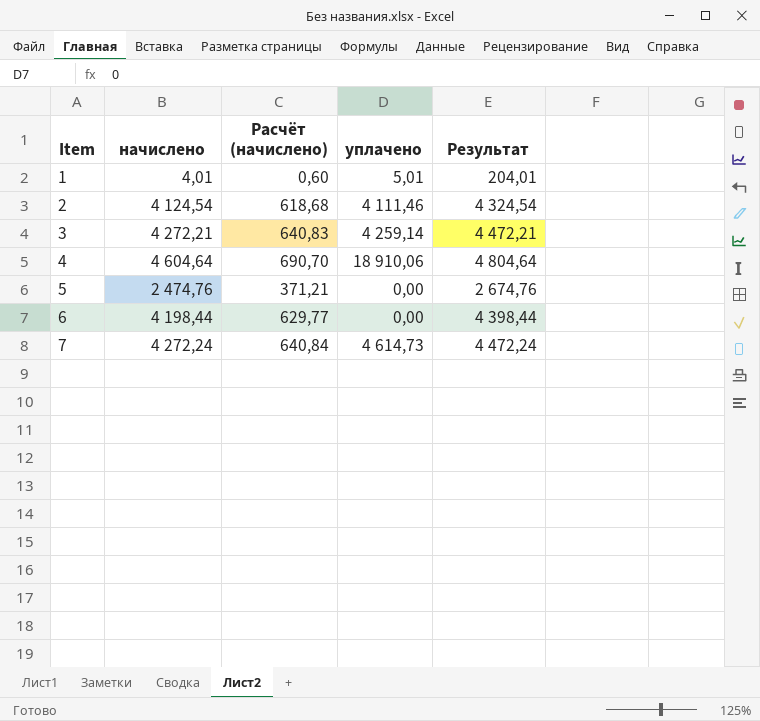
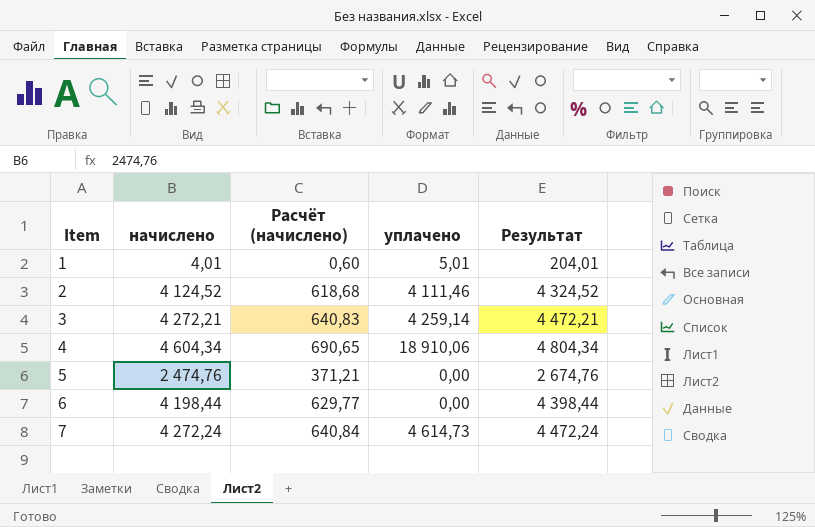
2 | начислено: 4 124,54 -> 4 124,52
2 | Результат: 4 324,54 -> 4 324,52
4 | начислено: 4 604,64 -> 4 604,34
4 | Расчёт (начислено): 690,70 -> 690,65
4 | Результат: 4 804,64 -> 4 804,34

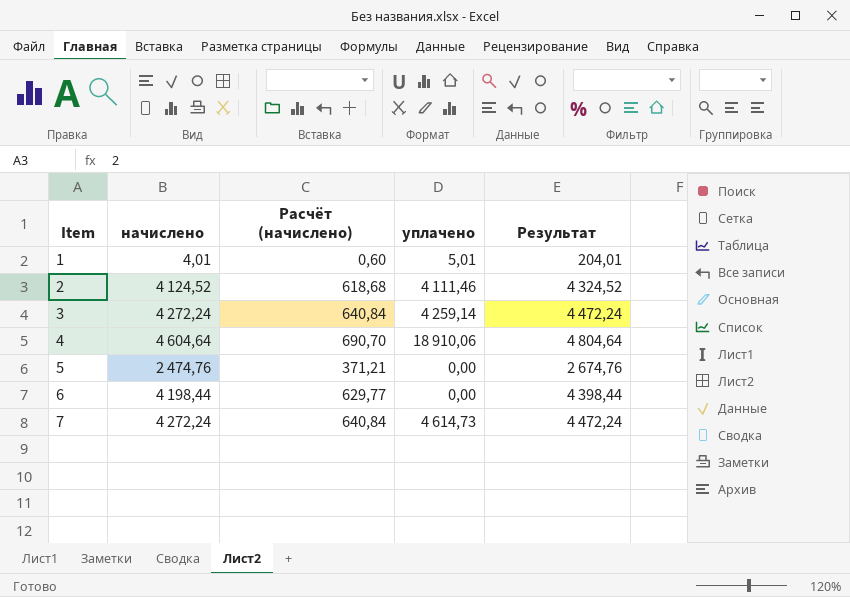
3 | начислено: 4 272,21 -> 4 272,24
3 | Расчёт (начислено): 640,83 -> 640,84
3 | Результат: 4 472,21 -> 4 472,24
4 | начислено: 4 604,34 -> 4 604,64
4 | Расчёт (начислено): 690,65 -> 690,70
4 | Результат: 4 804,34 -> 4 804,64

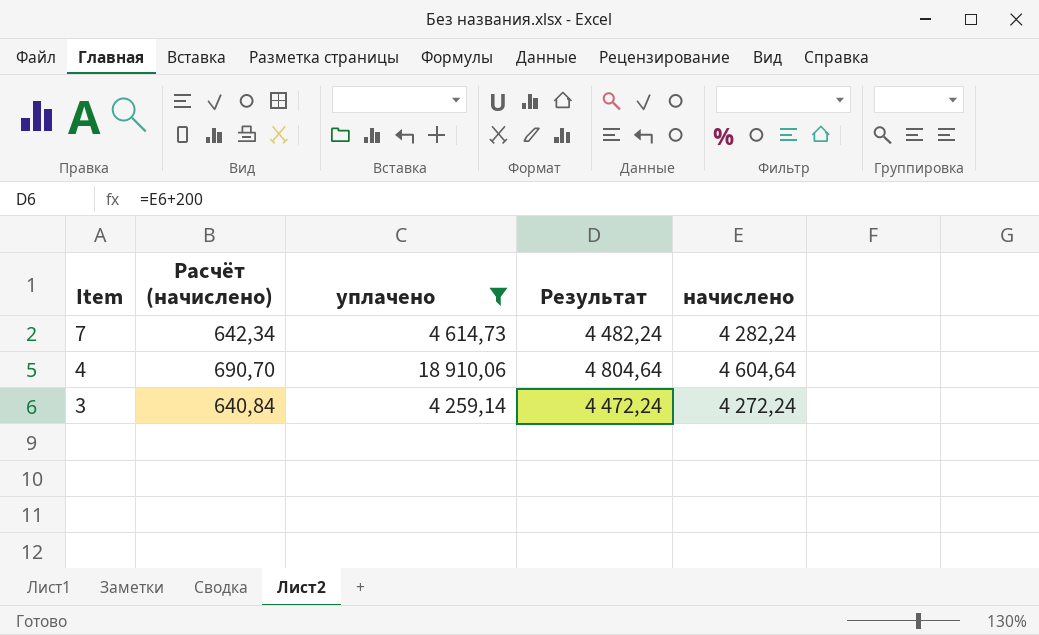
filter: none -> уплачено >= 4 259,14
row order: Item ascending -> Item descending
column начислено | position: 2 -> 5
7 | Расчёт (начислено): 640,84 -> 642,34
7 | Результат: 4 472,24 -> 4 482,24
7 | начислено: 4 272,24 -> 4 282,24

